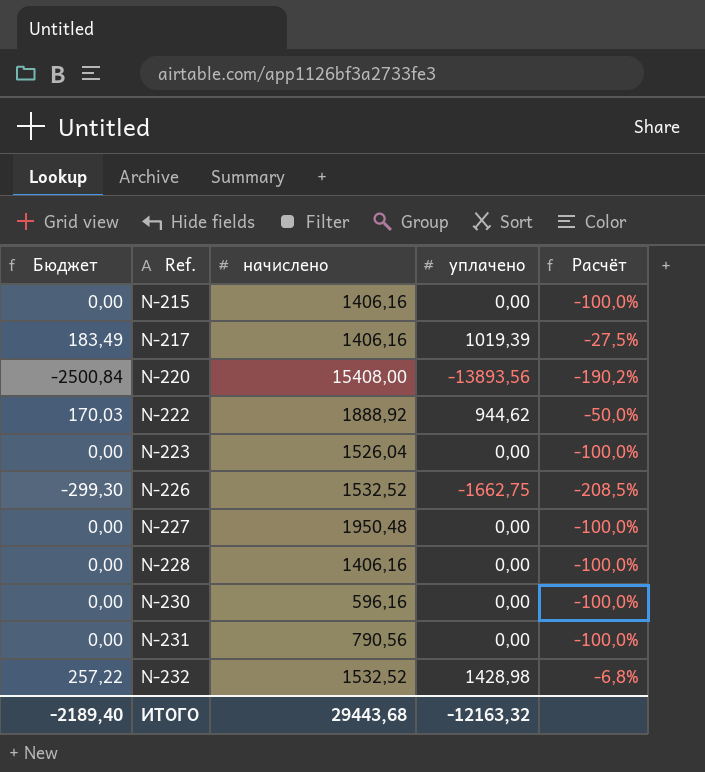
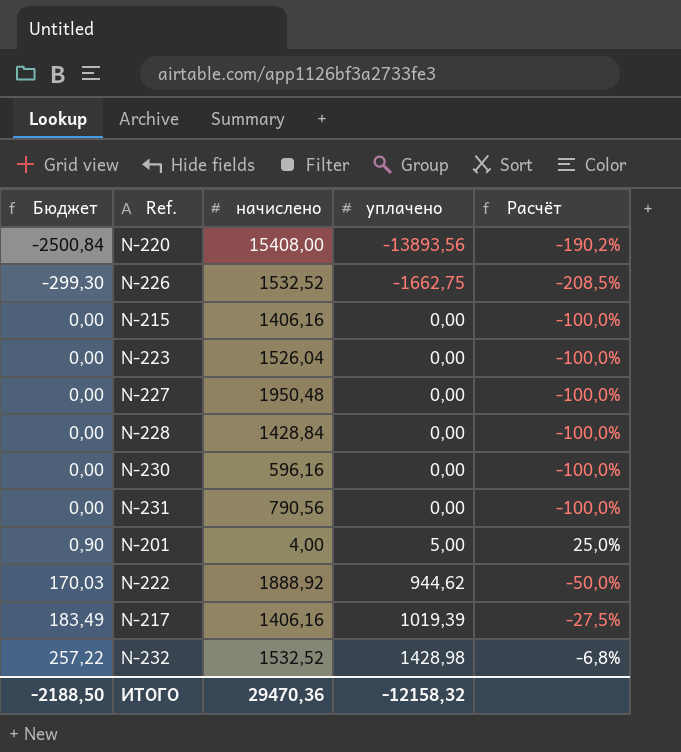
row order: Ref. ascending -> Бюджет ascending
N-228 | начислено: 1406,16 -> 1428,84
row N-201: none -> 0,90 | 4,00 | 5,00 | 25,0%
ИТОГО | Бюджет: -2189,40 -> -2188,50
ИТОГО | начислено: 29443,68 -> 29470,36
ИТОГО | уплачено: -12163,32 -> -12158,32

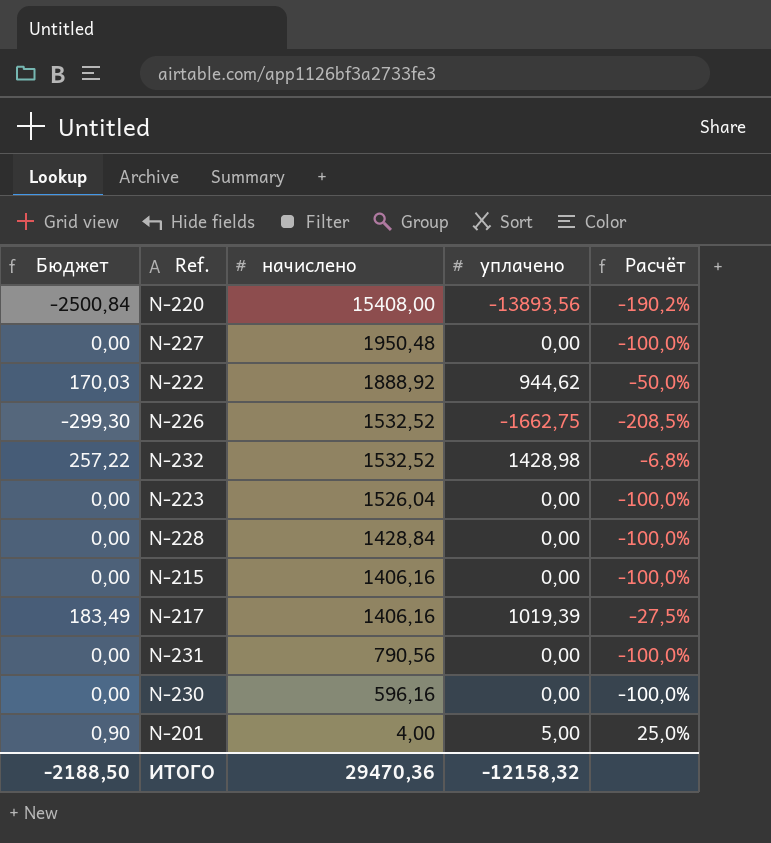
row order: Бюджет ascending -> начислено descending

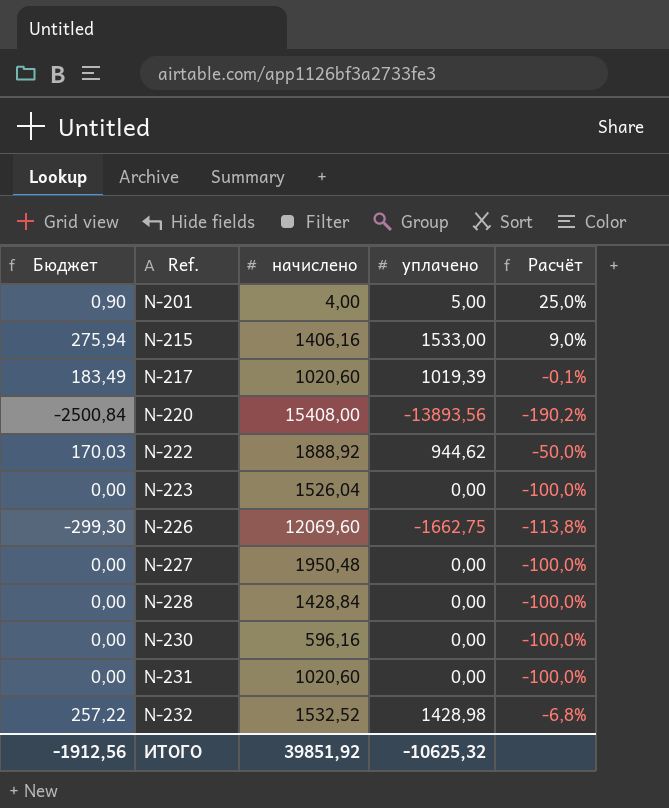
row order: начислено descending -> Ref. ascending
N-215 | Бюджет: 0,00 -> 275,94
N-215 | уплачено: 0,00 -> 1533,00
N-215 | Расчёт: -100,0% -> 9,0%
N-217 | начислено: 1406,16 -> 1020,60
N-217 | Расчёт: -27,5% -> -0,1%
N-226 | начислено: 1532,52 -> 12069,60
N-226 | Расчёт: -208,5% -> -113,8%
N-231 | начислено: 790,56 -> 1020,60
ИТОГО | Бюджет: -2188,50 -> -1912,56
ИТОГО | начислено: 29470,36 -> 39851,92
ИТОГО | уплачено: -12158,32 -> -10625,32

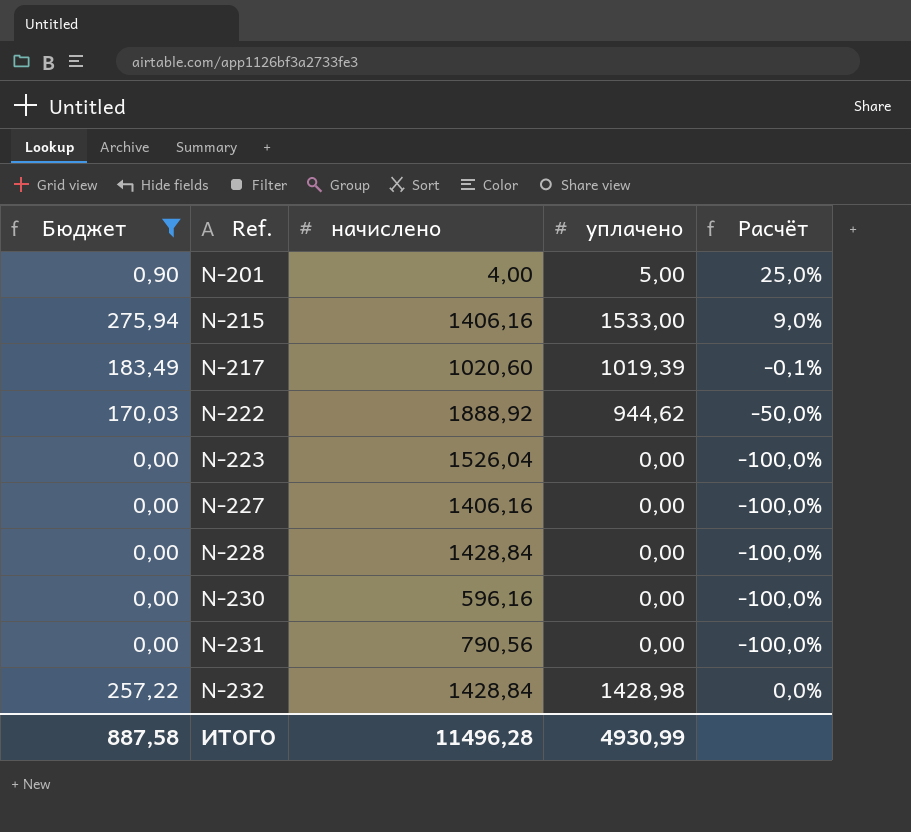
filter: none -> Бюджет >= 0,00
N-227 | начислено: 1950,48 -> 1406,16
N-231 | начислено: 1020,60 -> 790,56
N-232 | начислено: 1532,52 -> 1428,84
N-232 | Расчёт: -6,8% -> 0,0%
ИТОГО | Бюджет: -1912,56 -> 887,58
ИТОГО | начислено: 39851,92 -> 11496,28
ИТОГО | уплачено: -10625,32 -> 4930,99

